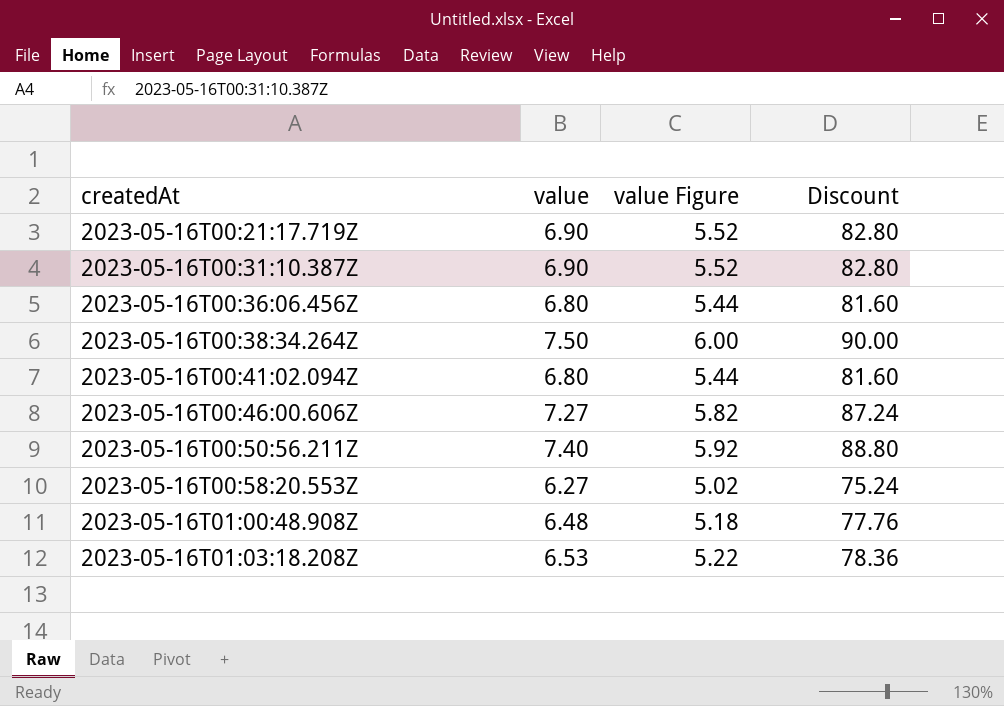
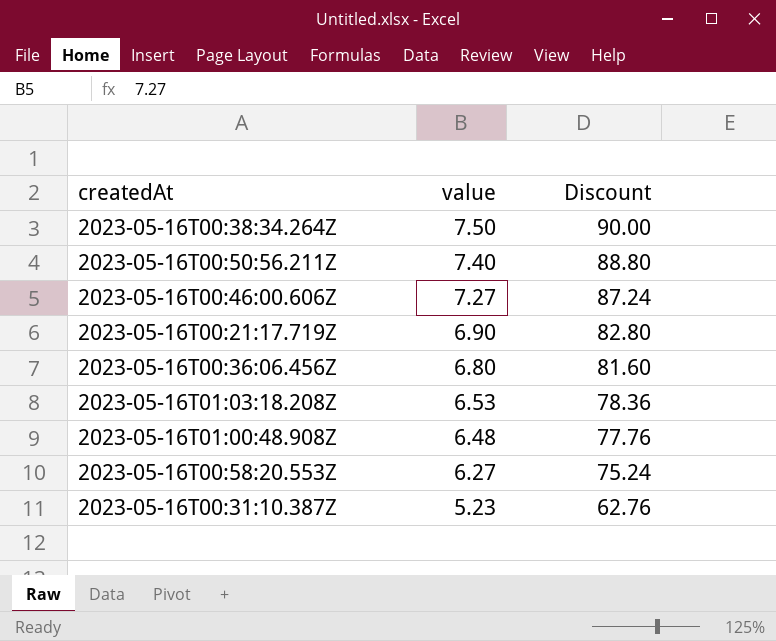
row order: createdAt ascending -> value descending
column value Figure | formula: [value] * 0.8 -> none
row 2023-05-16T00:41:02.094Z: 6.80 | 5.44 | 81.60 -> none
2023-05-16T00:31:10.387Z | value: 6.90 -> 5.23
2023-05-16T00:31:10.387Z | Discount: 82.80 -> 62.76

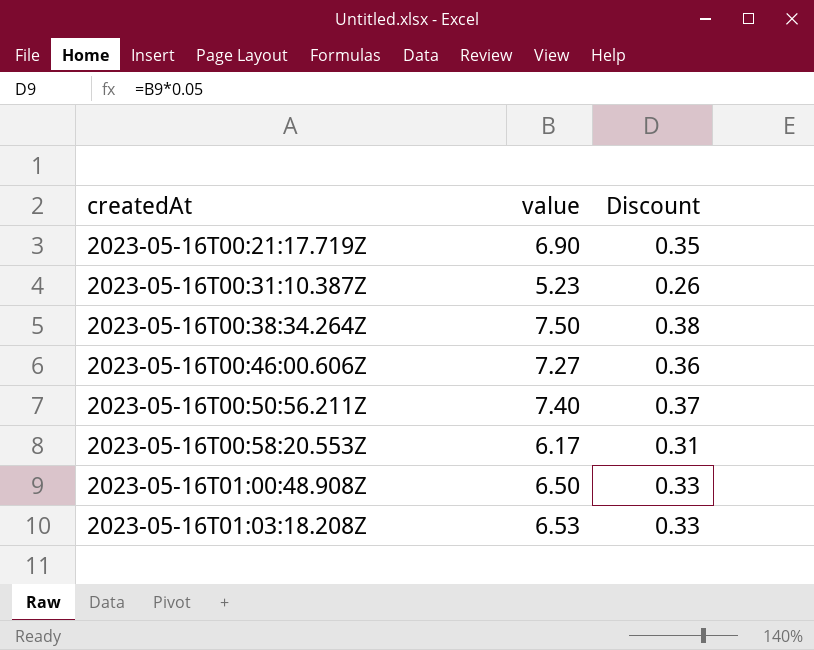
row order: value descending -> createdAt ascending
column Discount | formula: [value] * 12 -> [value] * 0.05
row 2023-05-16T00:36:06.456Z: 6.80 | 81.60 -> none
2023-05-16T00:58:20.553Z | value: 6.27 -> 6.17
2023-05-16T01:00:48.908Z | value: 6.48 -> 6.50

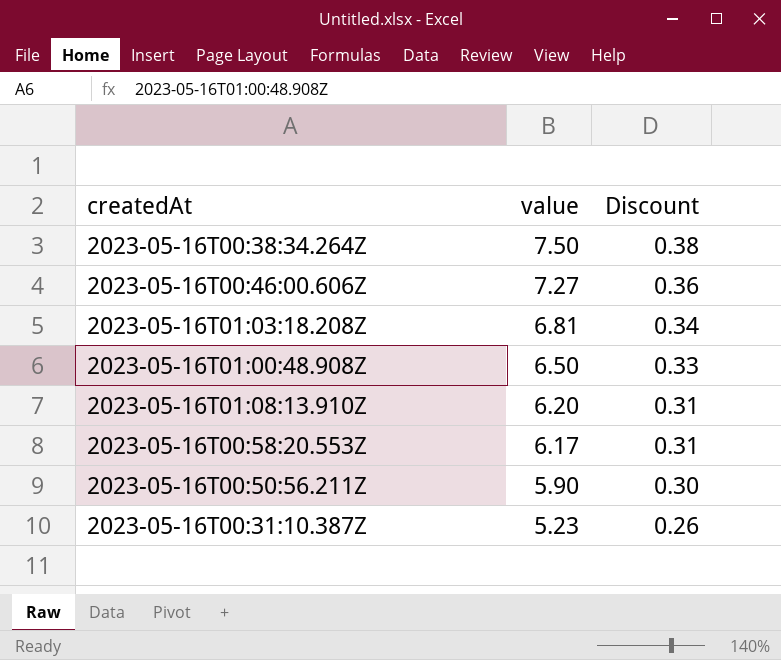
row order: createdAt ascending -> value descending
row 2023-05-16T00:21:17.719Z: 6.90 | 0.35 -> none
2023-05-16T01:03:18.208Z | value: 6.53 -> 6.81
2023-05-16T01:03:18.208Z | Discount: 0.33 -> 0.34
row 2023-05-16T01:08:13.910Z: none -> 6.20 | 0.31
2023-05-16T00:50:56.211Z | value: 7.40 -> 5.90
2023-05-16T00:50:56.211Z | Discount: 0.37 -> 0.30

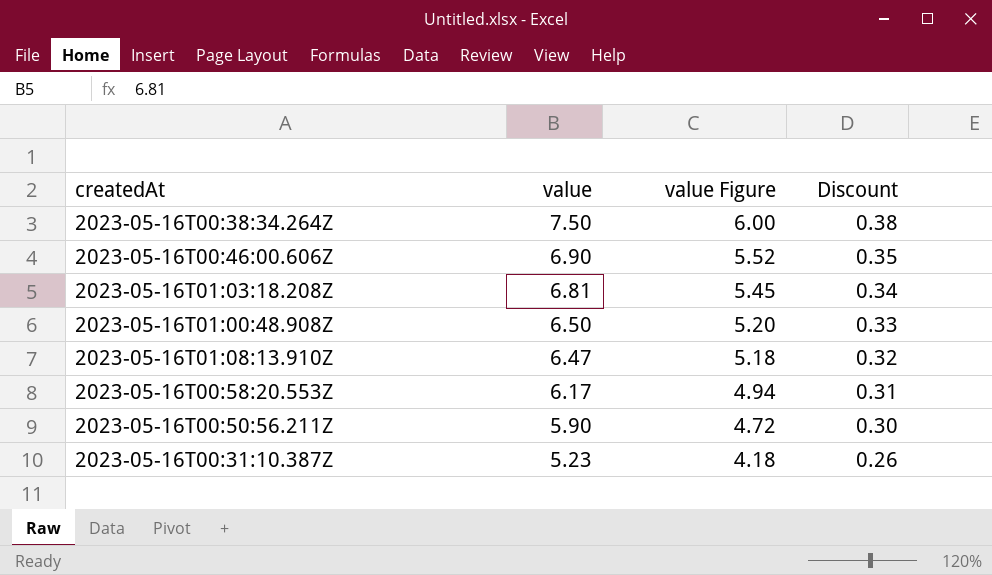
column value Figure | formula: none -> [value] * 0.8
2023-05-16T00:46:00.606Z | value: 7.27 -> 6.90
2023-05-16T00:46:00.606Z | Discount: 0.36 -> 0.35
2023-05-16T01:08:13.910Z | value: 6.20 -> 6.47
2023-05-16T01:08:13.910Z | Discount: 0.31 -> 0.32

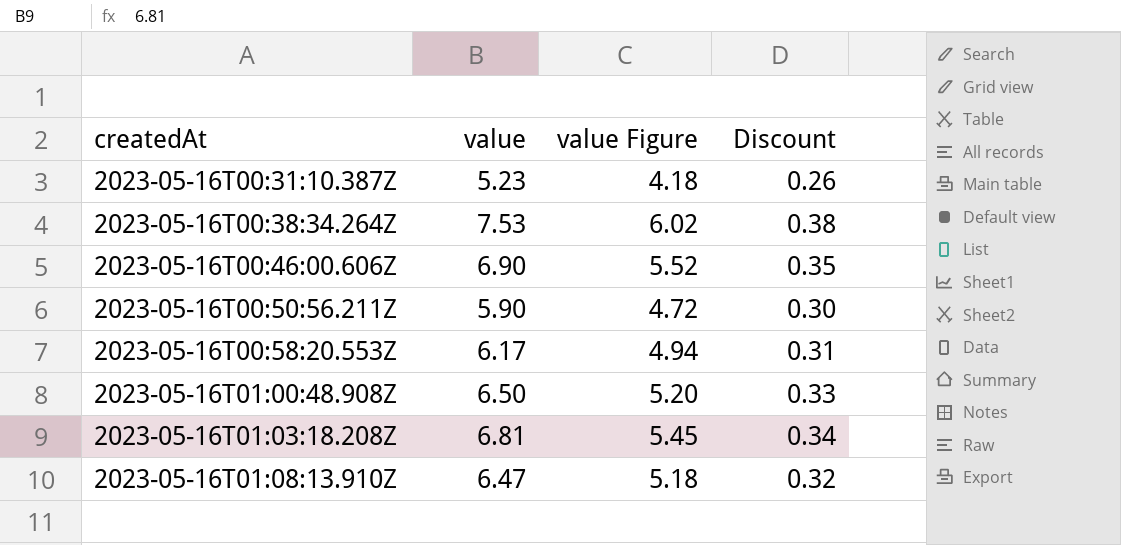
row order: value descending -> createdAt ascending
2023-05-16T00:38:34.264Z | value: 7.50 -> 7.53
2023-05-16T00:38:34.264Z | value Figure: 6.00 -> 6.02

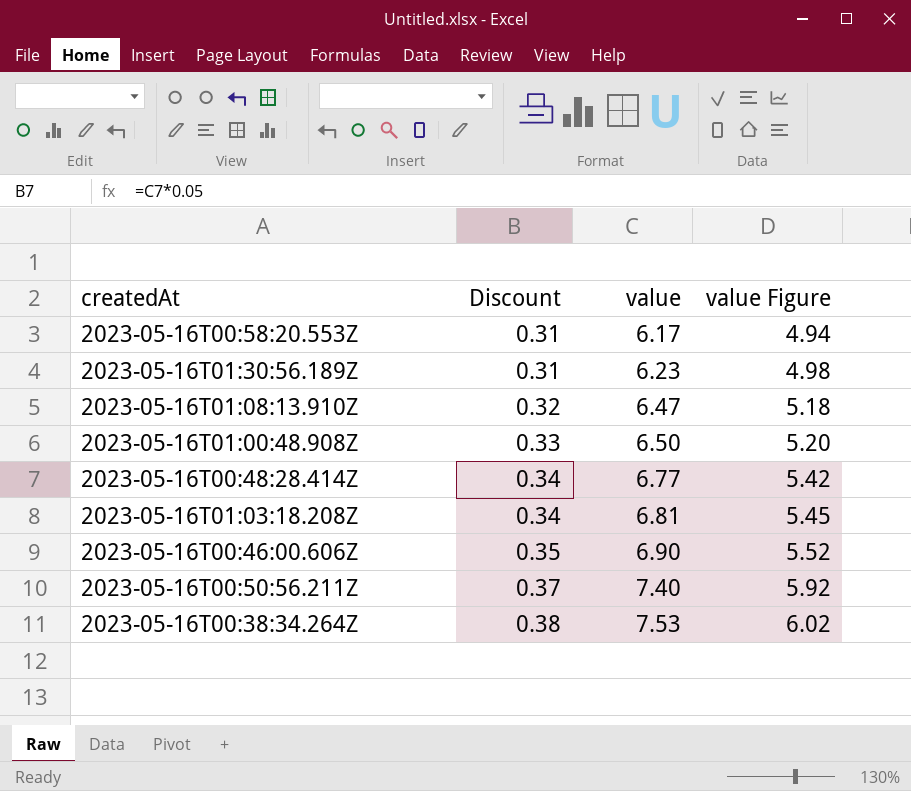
row order: createdAt ascending -> Discount ascending
column Discount | position: 4 -> 2
row 2023-05-16T00:31:10.387Z: 5.23 | 4.18 | 0.26 -> none
row 2023-05-16T01:30:56.189Z: none -> 0.31 | 6.23 | 4.98
row 2023-05-16T00:48:28.414Z: none -> 0.34 | 6.77 | 5.42
2023-05-16T00:50:56.211Z | Discount: 0.30 -> 0.37
2023-05-16T00:50:56.211Z | value: 5.90 -> 7.40
2023-05-16T00:50:56.211Z | value Figure: 4.72 -> 5.92

